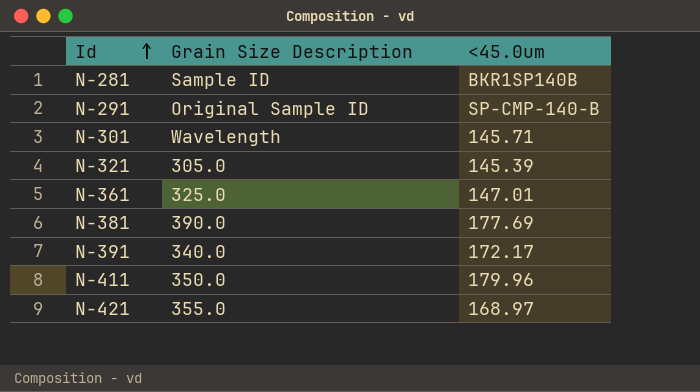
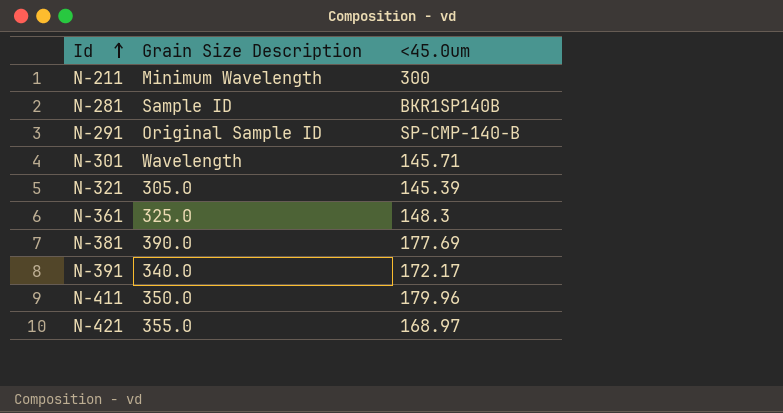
row N-211: none -> Minimum Wavelength | 300
N-361 | <45.0um: 147.01 -> 148.3

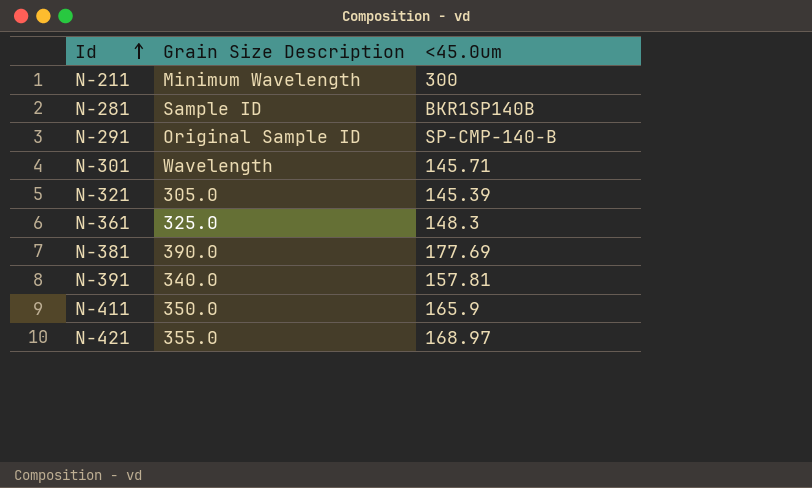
N-391 | <45.0um: 172.17 -> 157.81
N-411 | <45.0um: 179.96 -> 165.9

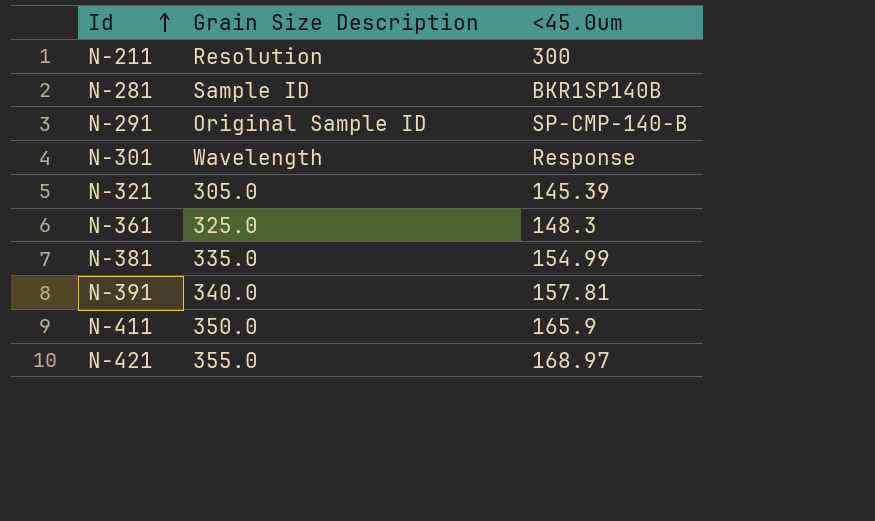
N-211 | Grain Size Description: Minimum Wavelength -> Resolution
N-301 | <45.0um: 145.71 -> Response
N-381 | Grain Size Description: 390.0 -> 335.0
N-381 | <45.0um: 177.69 -> 154.99

